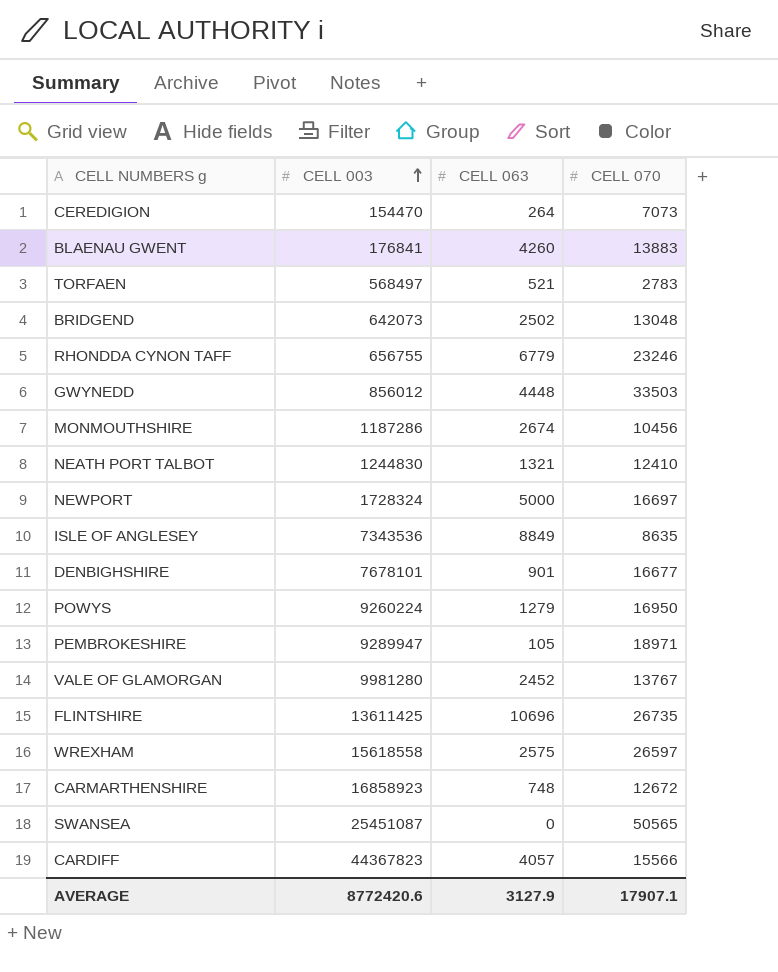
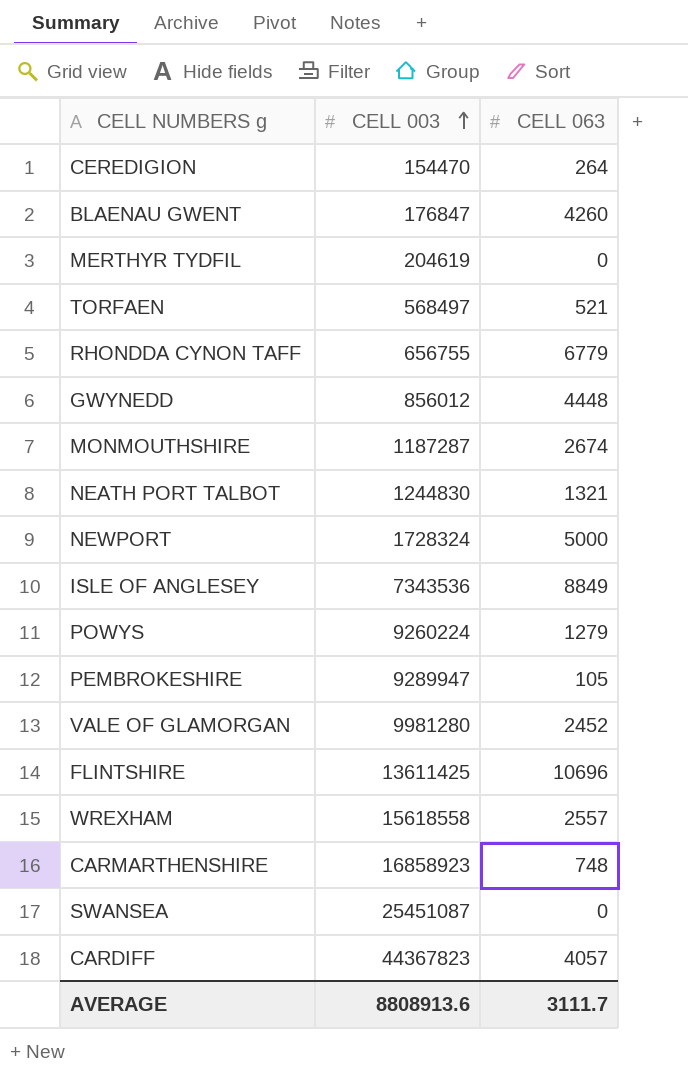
column CELL 070 | position: 4 -> none
row BRIDGEND: 642073 | 2502 | 13048 -> none
row DENBIGHSHIRE: 7678101 | 901 | 16677 -> none
BLAENAU GWENT | CELL 003: 176841 -> 176847
row MERTHYR TYDFIL: none -> 204619 | 0
MONMOUTHSHIRE | CELL 003: 1187286 -> 1187287
WREXHAM | CELL 063: 2575 -> 2557
AVERAGE | CELL 003: 8772420.6 -> 8808913.6
AVERAGE | CELL 063: 3127.9 -> 3111.7

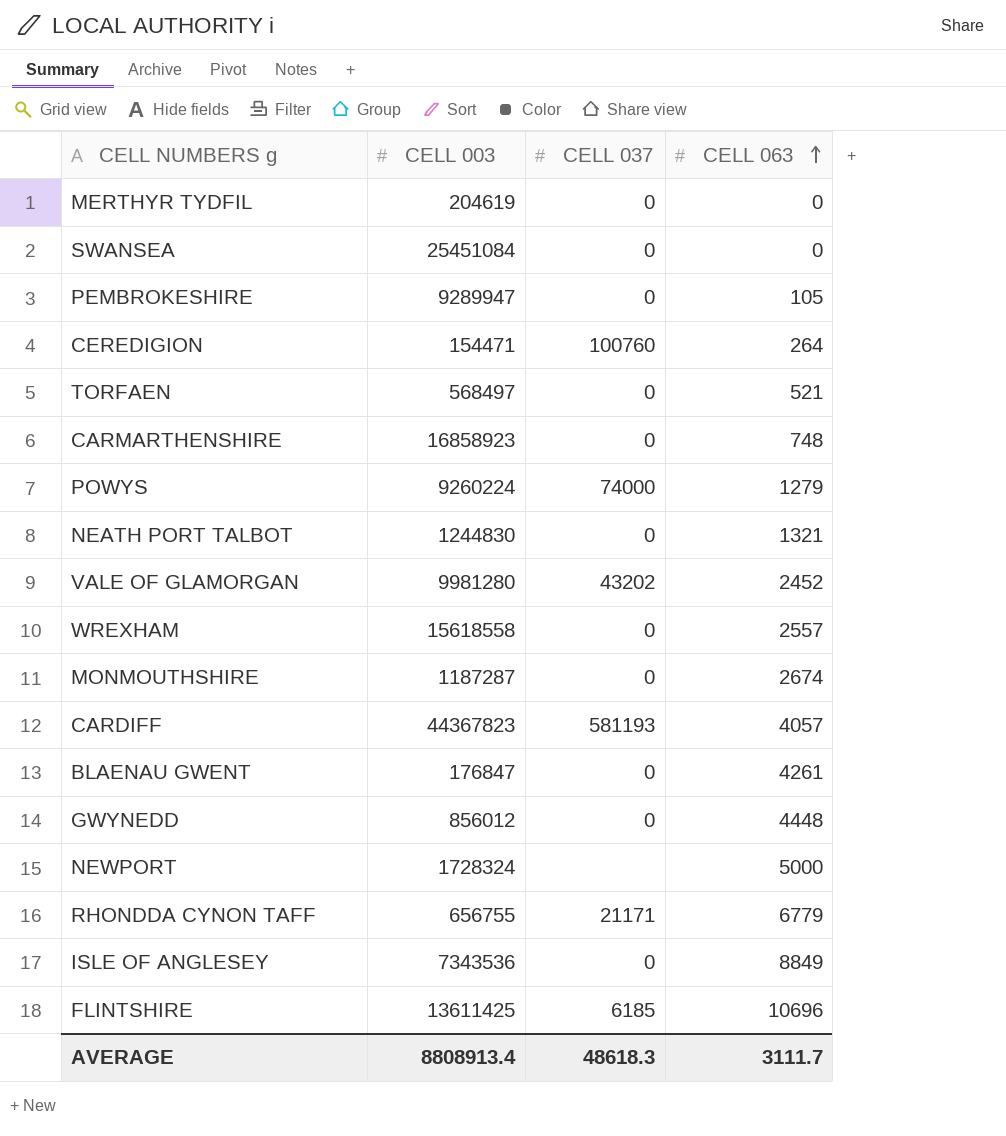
row order: CELL 003 ascending -> CELL 063 ascending
column CELL 037 | position: none -> 3
SWANSEA | CELL 003: 25451087 -> 25451084
CEREDIGION | CELL 003: 154470 -> 154471
BLAENAU GWENT | CELL 063: 4260 -> 4261
AVERAGE | CELL 003: 8808913.6 -> 8808913.4

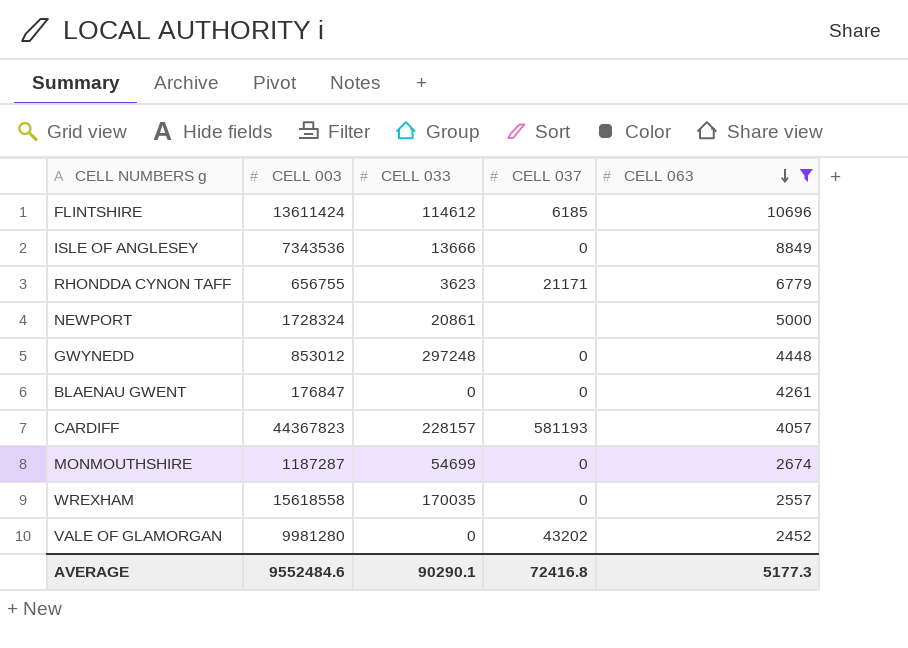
filter: none -> CELL 063 >= 2452
row order: CELL 063 ascending -> CELL 063 descending
column CELL 033 | position: none -> 3
FLINTSHIRE | CELL 003: 13611425 -> 13611424
GWYNEDD | CELL 003: 856012 -> 853012
AVERAGE | CELL 003: 8808913.4 -> 9552484.6
AVERAGE | CELL 037: 48618.3 -> 72416.8
AVERAGE | CELL 063: 3111.7 -> 5177.3

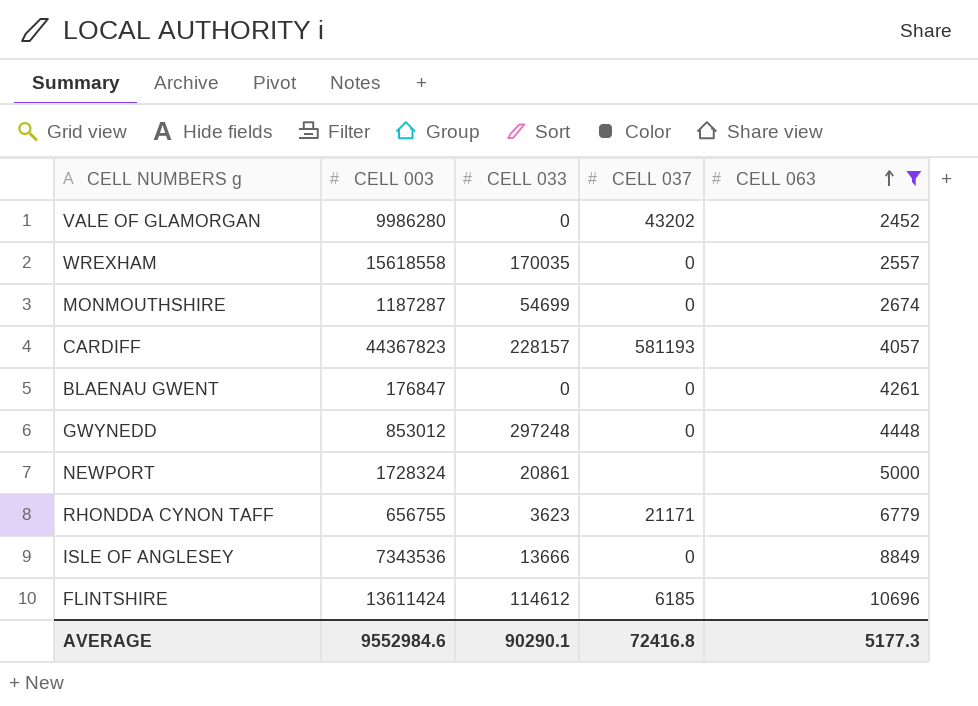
row order: CELL 063 descending -> CELL 063 ascending
VALE OF GLAMORGAN | CELL 003: 9981280 -> 9986280
AVERAGE | CELL 003: 9552484.6 -> 9552984.6

